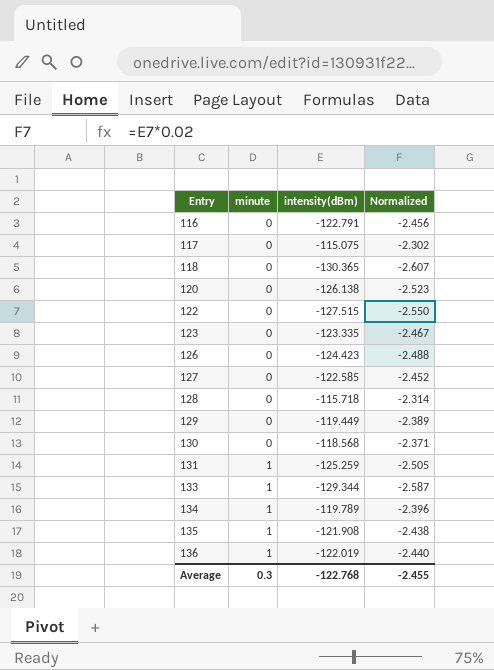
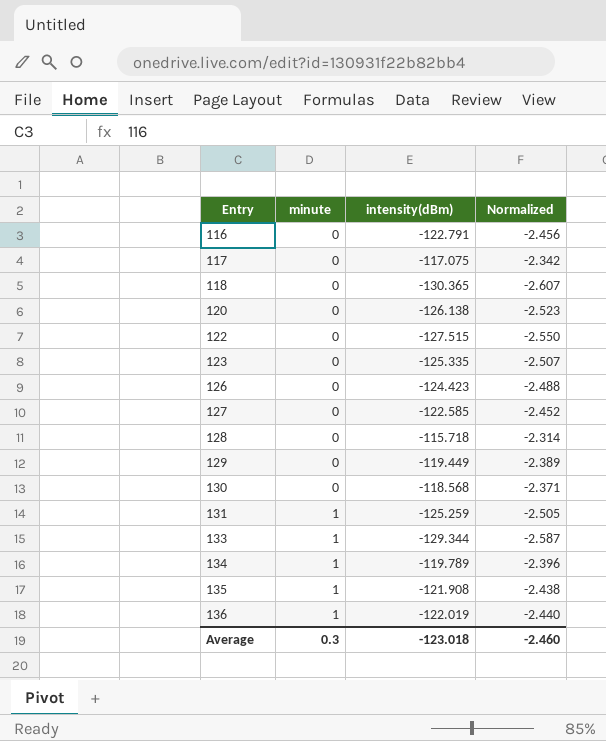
117 | intensity(dBm): -115.075 -> -117.075
117 | Normalized: -2.302 -> -2.342
123 | intensity(dBm): -123.335 -> -125.335
123 | Normalized: -2.467 -> -2.507
Average | intensity(dBm): -122.768 -> -123.018
Average | Normalized: -2.455 -> -2.460

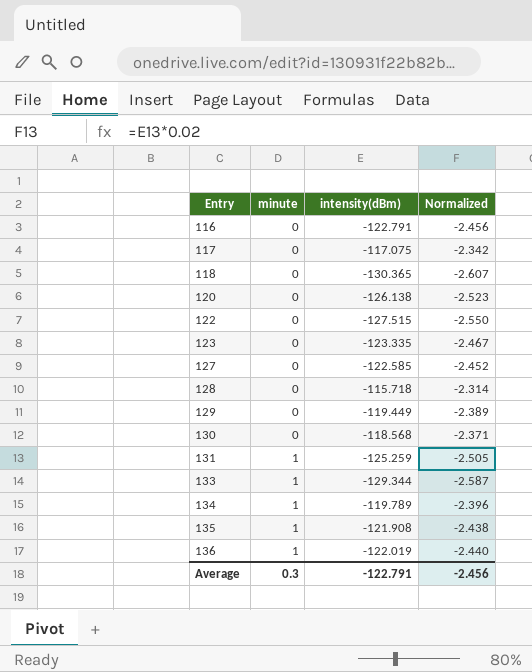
row 126: 0 | -124.423 | -2.488 -> none
123 | intensity(dBm): -125.335 -> -123.335
123 | Normalized: -2.507 -> -2.467
Average | intensity(dBm): -123.018 -> -122.791
Average | Normalized: -2.460 -> -2.456

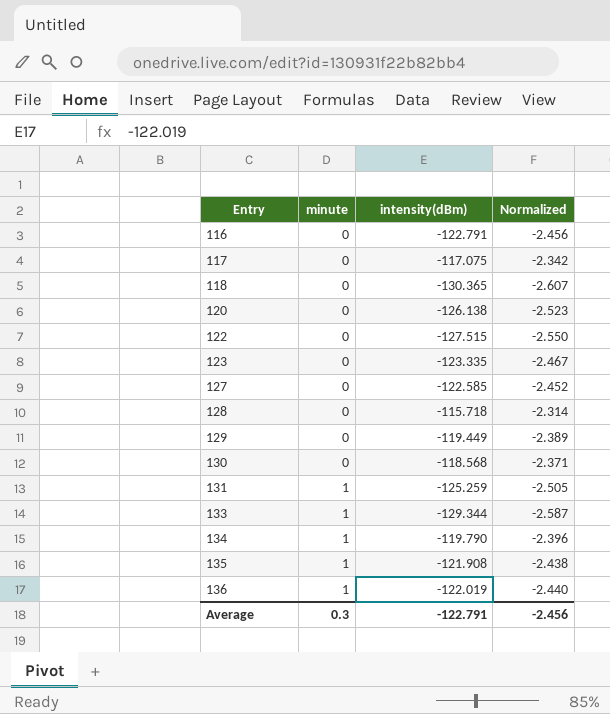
134 | intensity(dBm): -119.789 -> -119.790

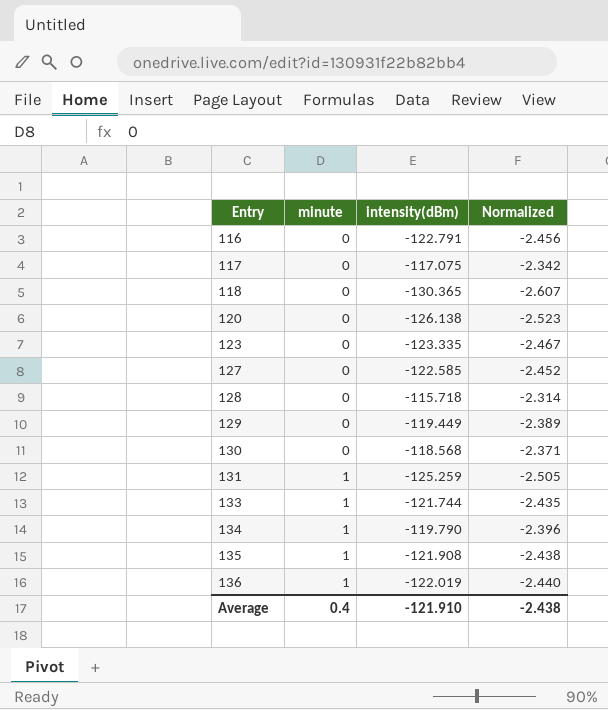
row 122: 0 | -127.515 | -2.550 -> none
133 | intensity(dBm): -129.344 -> -121.744
133 | Normalized: -2.587 -> -2.435
Average | minute: 0.3 -> 0.4
Average | intensity(dBm): -122.791 -> -121.910
Average | Normalized: -2.456 -> -2.438

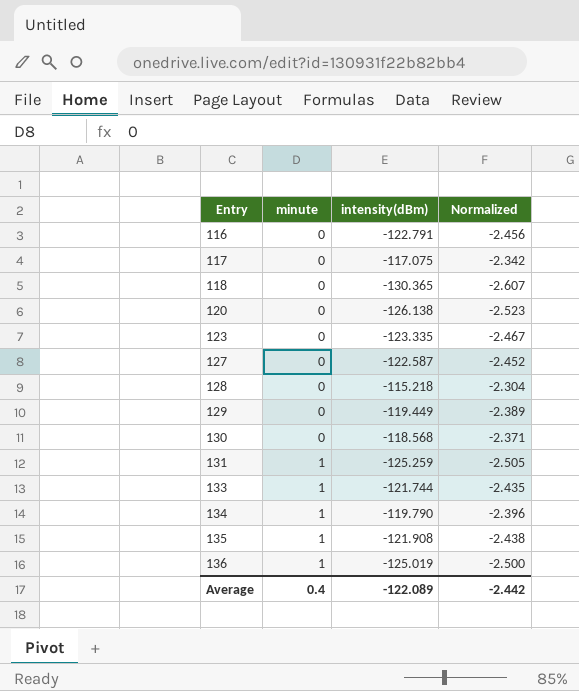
127 | intensity(dBm): -122.585 -> -122.587
128 | intensity(dBm): -115.718 -> -115.218
128 | Normalized: -2.314 -> -2.304
136 | intensity(dBm): -122.019 -> -125.019
136 | Normalized: -2.440 -> -2.500
Average | intensity(dBm): -121.910 -> -122.089
Average | Normalized: -2.438 -> -2.442

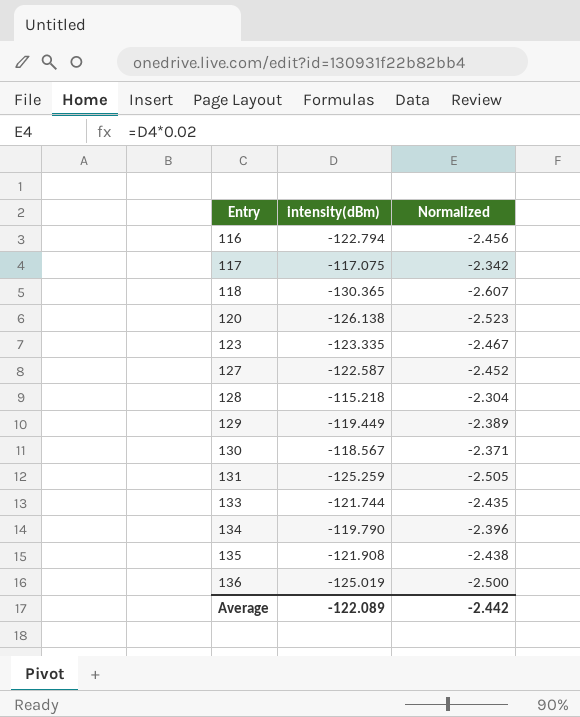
column minute | position: 2 -> none
116 | intensity(dBm): -122.791 -> -122.794
130 | intensity(dBm): -118.568 -> -118.567

